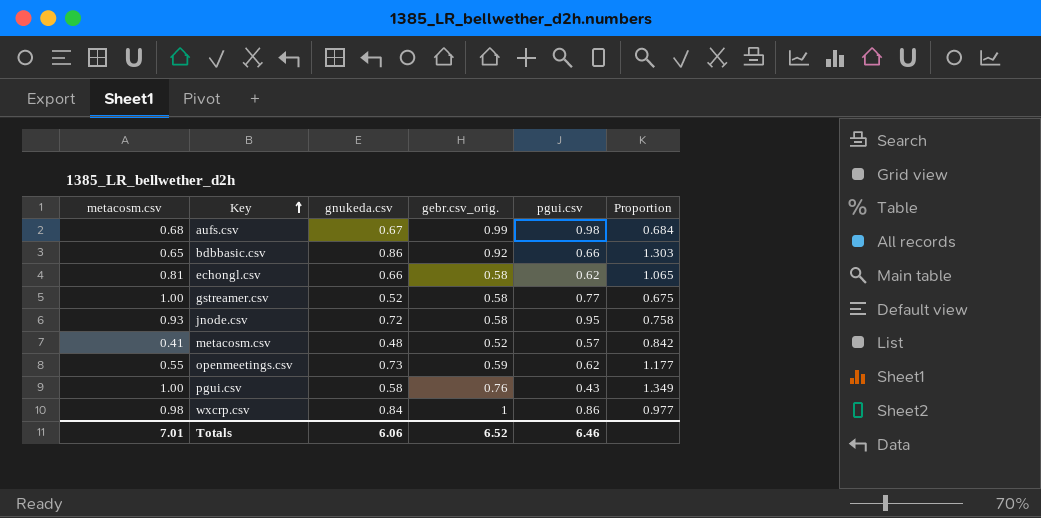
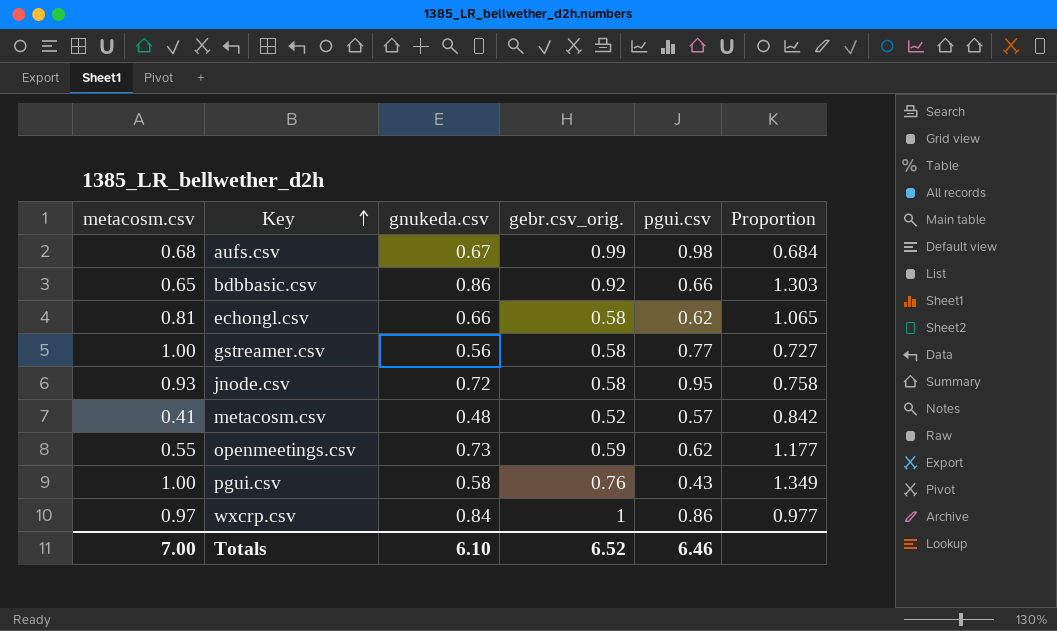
gstreamer.csv | gnukeda.csv: 0.52 -> 0.56
gstreamer.csv | Proportion: 0.675 -> 0.727
wxcrp.csv | metacosm.csv: 0.98 -> 0.97
Totals | metacosm.csv: 7.01 -> 7.00
Totals | gnukeda.csv: 6.06 -> 6.10

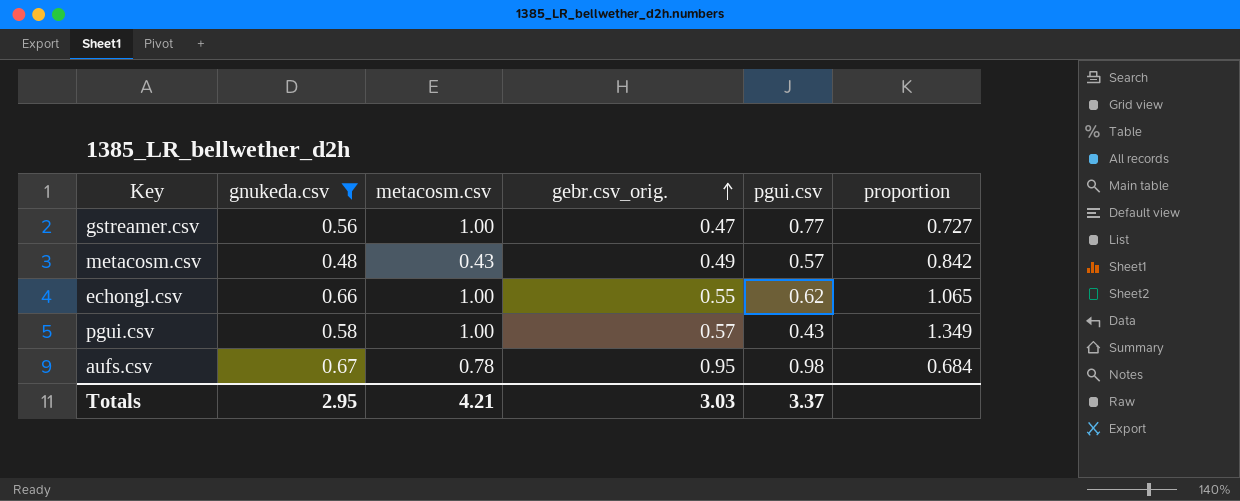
filter: none -> gnukeda.csv <= 0.67
row order: Key ascending -> gebr.csv_orig. ascending
column metacosm.csv | position: 1 -> 3
column name: Proportion -> proportion
gstreamer.csv | gebr.csv_orig.: 0.58 -> 0.47
metacosm.csv | metacosm.csv: 0.41 -> 0.43
metacosm.csv | gebr.csv_orig.: 0.52 -> 0.49
echongl.csv | metacosm.csv: 0.81 -> 1.00
echongl.csv | gebr.csv_orig.: 0.58 -> 0.55
pgui.csv | gebr.csv_orig.: 0.76 -> 0.57
aufs.csv | metacosm.csv: 0.68 -> 0.78
aufs.csv | gebr.csv_orig.: 0.99 -> 0.95
Totals | gnukeda.csv: 6.10 -> 2.95
Totals | metacosm.csv: 7.00 -> 4.21
Totals | gebr.csv_orig.: 6.52 -> 3.03
Totals | pgui.csv: 6.46 -> 3.37

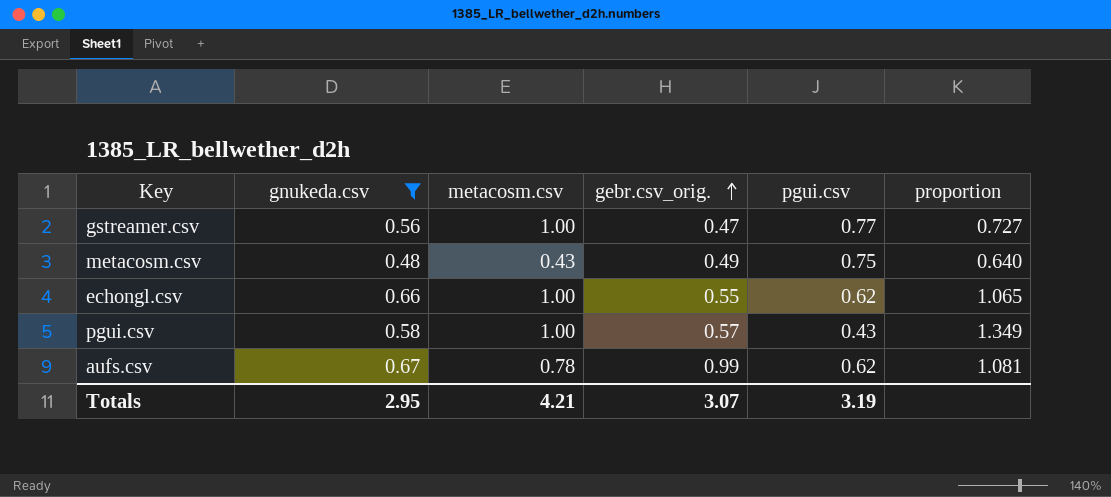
metacosm.csv | pgui.csv: 0.57 -> 0.75
metacosm.csv | proportion: 0.842 -> 0.640
aufs.csv | gebr.csv_orig.: 0.95 -> 0.99
aufs.csv | pgui.csv: 0.98 -> 0.62
aufs.csv | proportion: 0.684 -> 1.081
Totals | gebr.csv_orig.: 3.03 -> 3.07
Totals | pgui.csv: 3.37 -> 3.19

